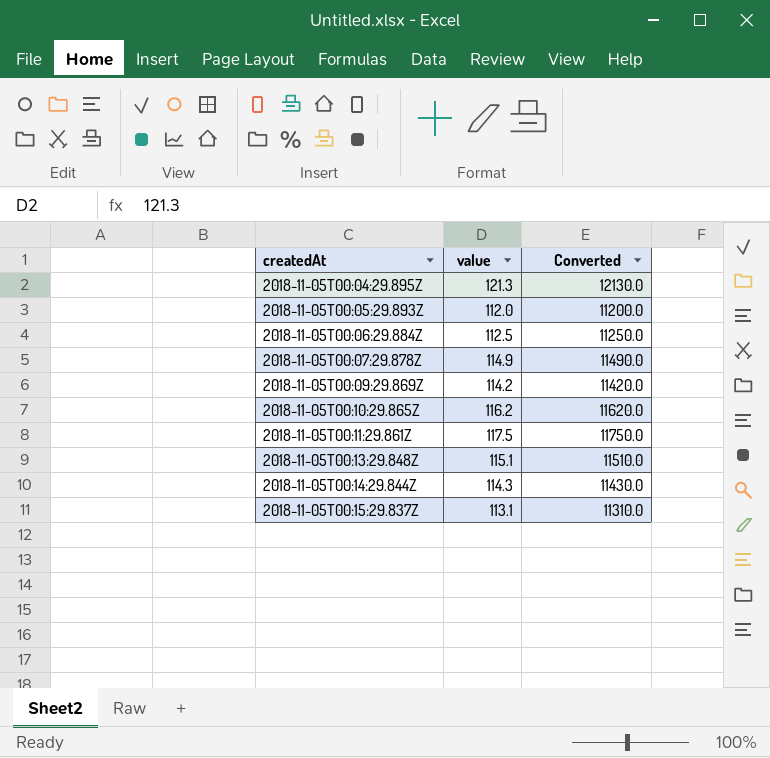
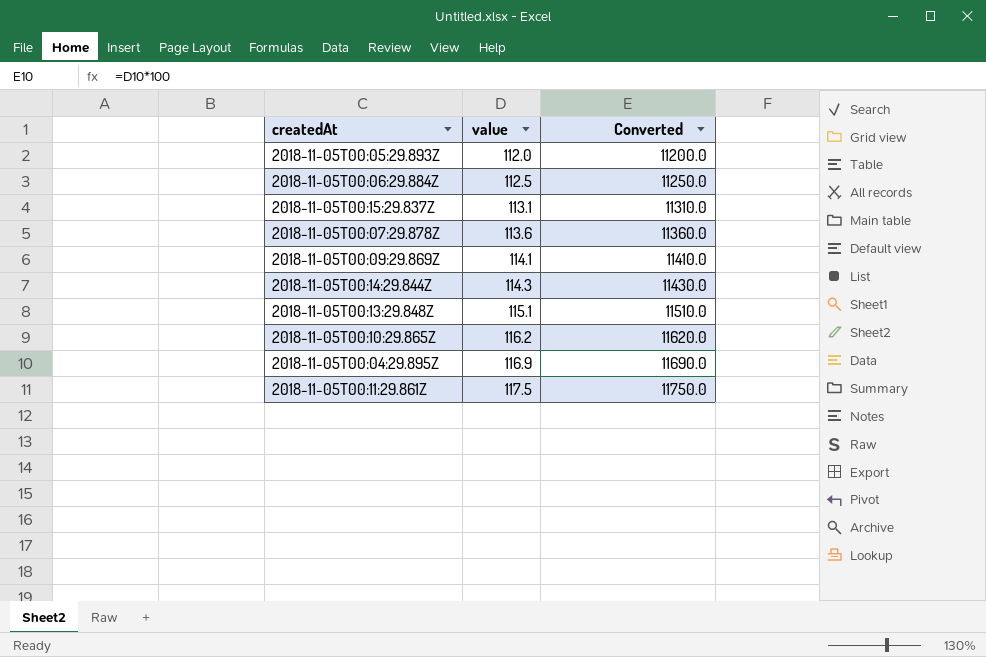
row order: createdAt ascending -> value ascending
2018-11-05T00:07:29.878Z | value: 114.9 -> 113.6
2018-11-05T00:07:29.878Z | Converted: 11490.0 -> 11360.0
2018-11-05T00:09:29.869Z | value: 114.2 -> 114.1
2018-11-05T00:09:29.869Z | Converted: 11420.0 -> 11410.0
2018-11-05T00:04:29.895Z | value: 121.3 -> 116.9
2018-11-05T00:04:29.895Z | Converted: 12130.0 -> 11690.0

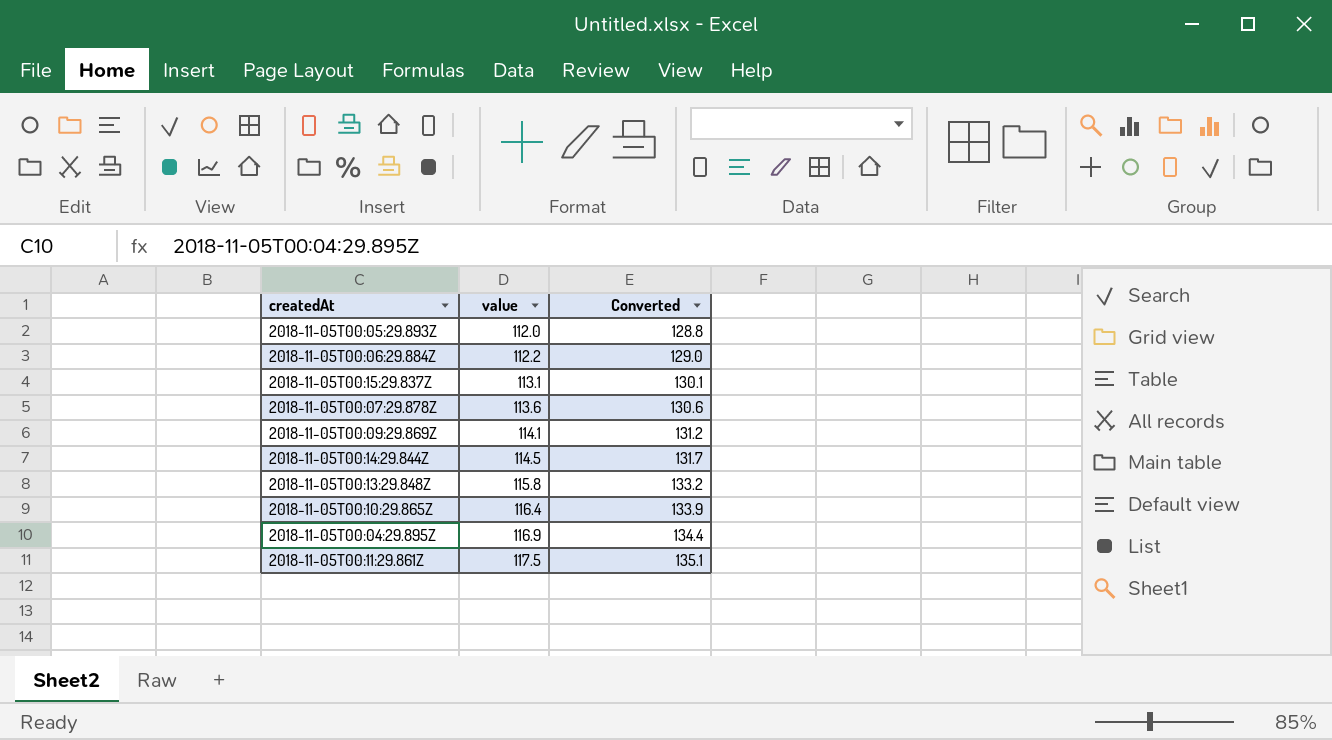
column Converted | formula: [value] * 100 -> [value] * 1.15
2018-11-05T00:06:29.884Z | value: 112.5 -> 112.2
2018-11-05T00:14:29.844Z | value: 114.3 -> 114.5
2018-11-05T00:13:29.848Z | value: 115.1 -> 115.8
2018-11-05T00:10:29.865Z | value: 116.2 -> 116.4

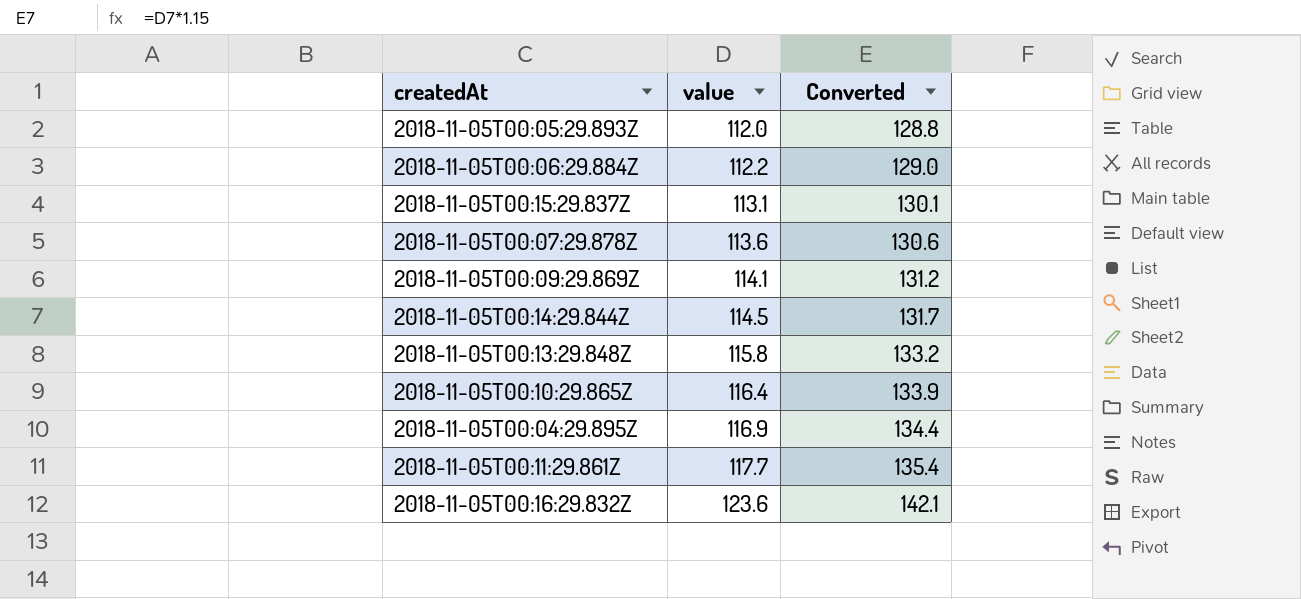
2018-11-05T00:11:29.861Z | value: 117.5 -> 117.7
2018-11-05T00:11:29.861Z | Converted: 135.1 -> 135.4
row 2018-11-05T00:16:29.832Z: none -> 123.6 | 142.1

